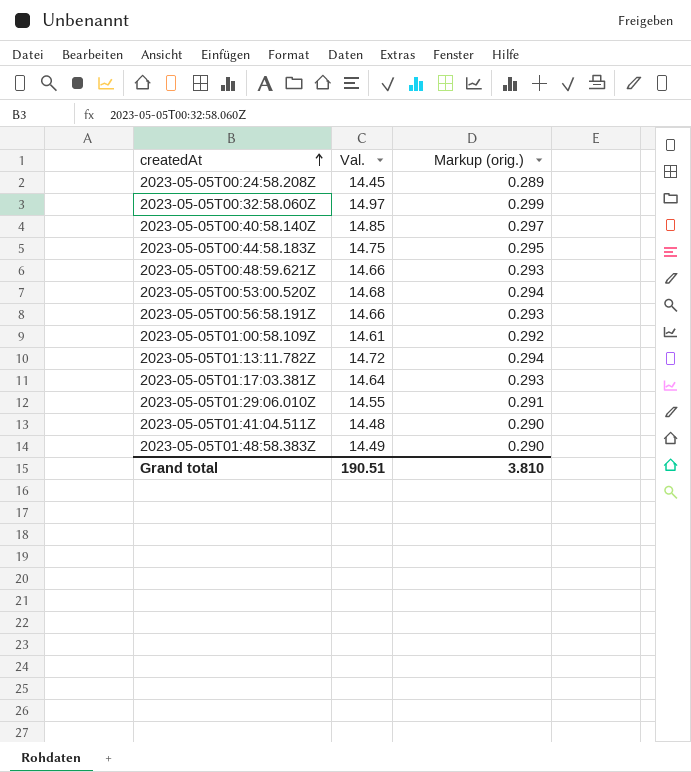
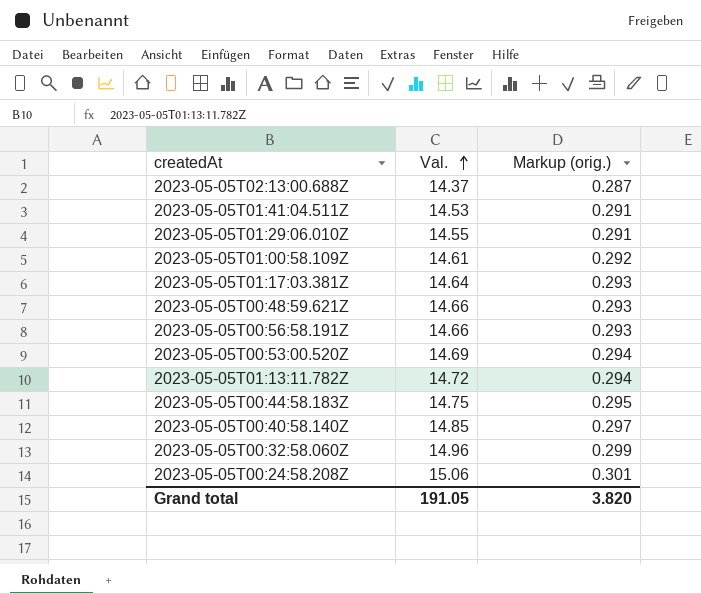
row order: createdAt ascending -> Val. ascending
row 2023-05-05T01:48:58.383Z: 14.49 | 0.290 -> none
row 2023-05-05T02:13:00.688Z: none -> 14.37 | 0.287
2023-05-05T01:41:04.511Z | Val.: 14.48 -> 14.53
2023-05-05T01:41:04.511Z | Markup (orig.): 0.290 -> 0.291
2023-05-05T00:53:00.520Z | Val.: 14.68 -> 14.69
2023-05-05T00:32:58.060Z | Val.: 14.97 -> 14.96
2023-05-05T00:24:58.208Z | Val.: 14.45 -> 15.06
2023-05-05T00:24:58.208Z | Markup (orig.): 0.289 -> 0.301
Grand total | Val.: 190.51 -> 191.05
Grand total | Markup (orig.): 3.810 -> 3.820

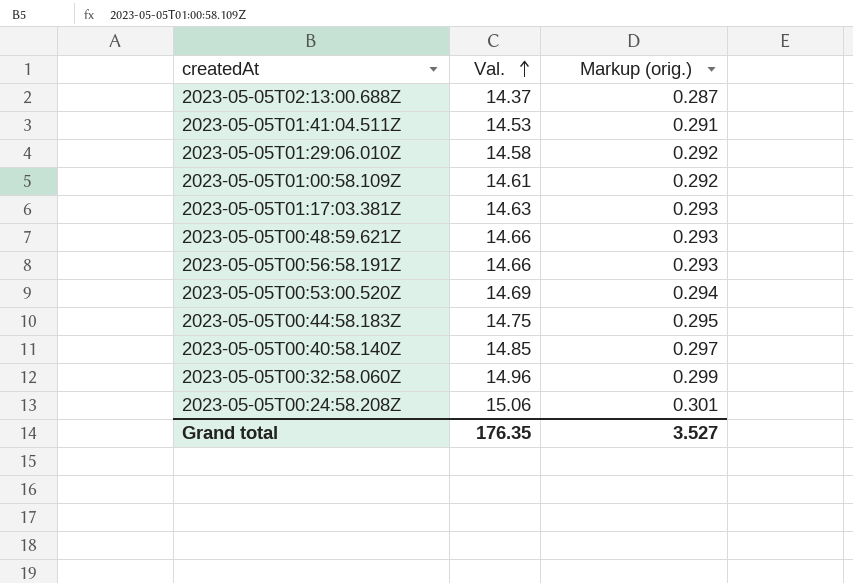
row 2023-05-05T01:13:11.782Z: 14.72 | 0.294 -> none
2023-05-05T01:29:06.010Z | Val.: 14.55 -> 14.58
2023-05-05T01:29:06.010Z | Markup (orig.): 0.291 -> 0.292
2023-05-05T01:17:03.381Z | Val.: 14.64 -> 14.63
Grand total | Val.: 191.05 -> 176.35
Grand total | Markup (orig.): 3.820 -> 3.527

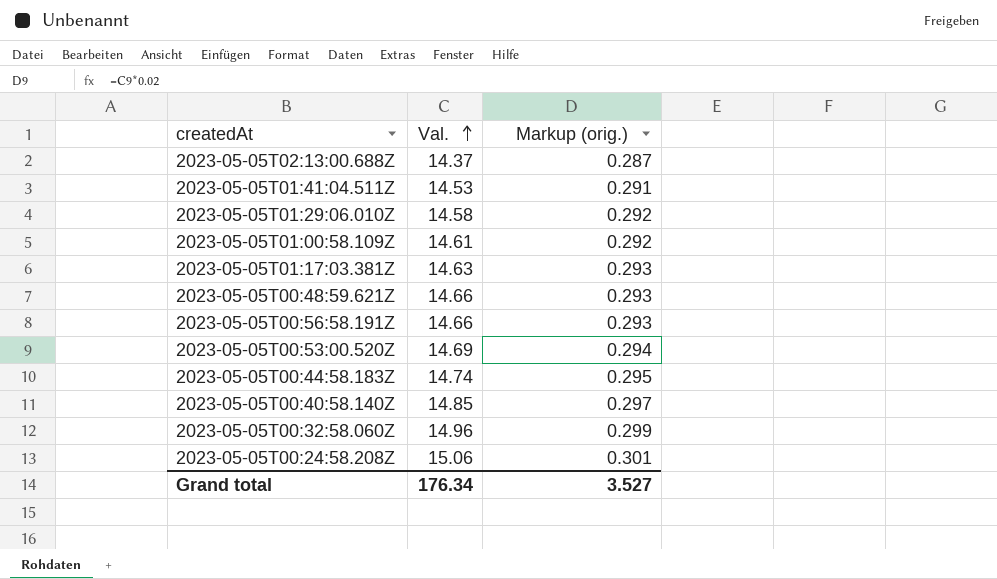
2023-05-05T00:44:58.183Z | Val.: 14.75 -> 14.74
Grand total | Val.: 176.35 -> 176.34

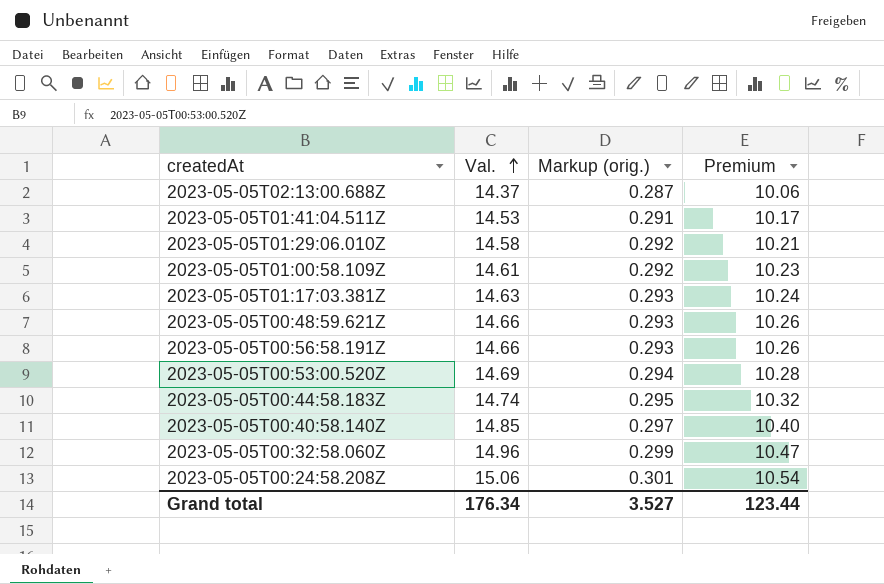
column Premium | formula: none -> [Val.] * 0.7

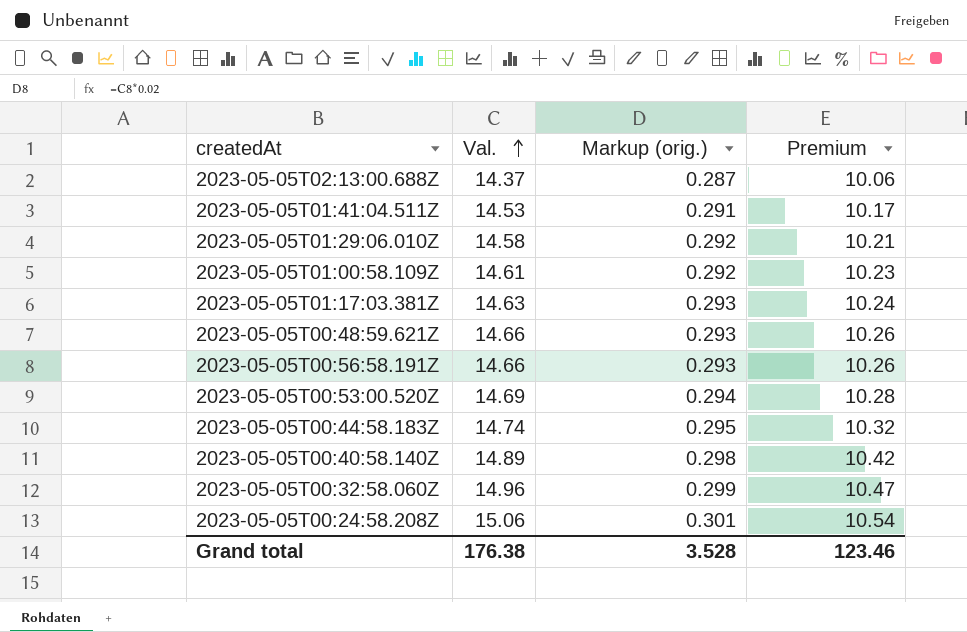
2023-05-05T00:40:58.140Z | Val.: 14.85 -> 14.89
2023-05-05T00:40:58.140Z | Markup (orig.): 0.297 -> 0.298
2023-05-05T00:40:58.140Z | Premium: 10.40 -> 10.42
Grand total | Val.: 176.34 -> 176.38
Grand total | Markup (orig.): 3.527 -> 3.528
Grand total | Premium: 123.44 -> 123.46

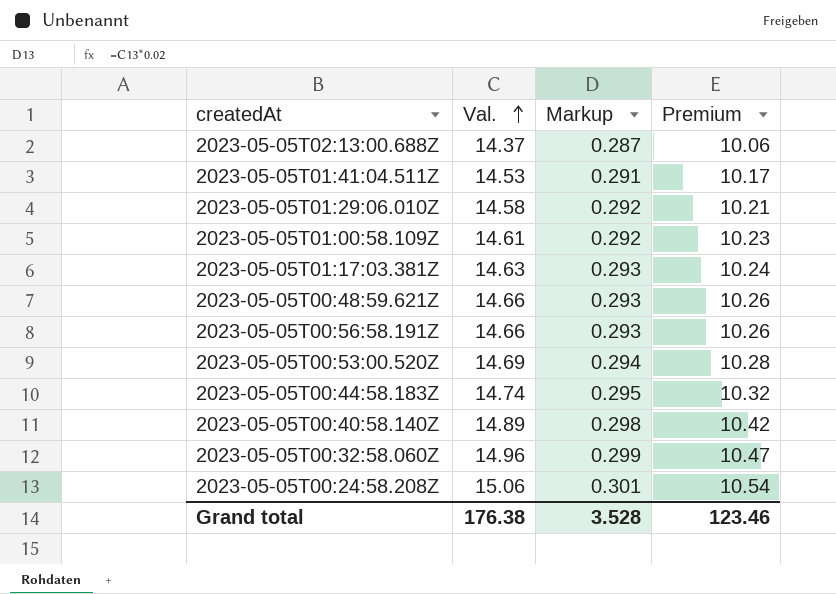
column name: Markup (orig.) -> Markup

